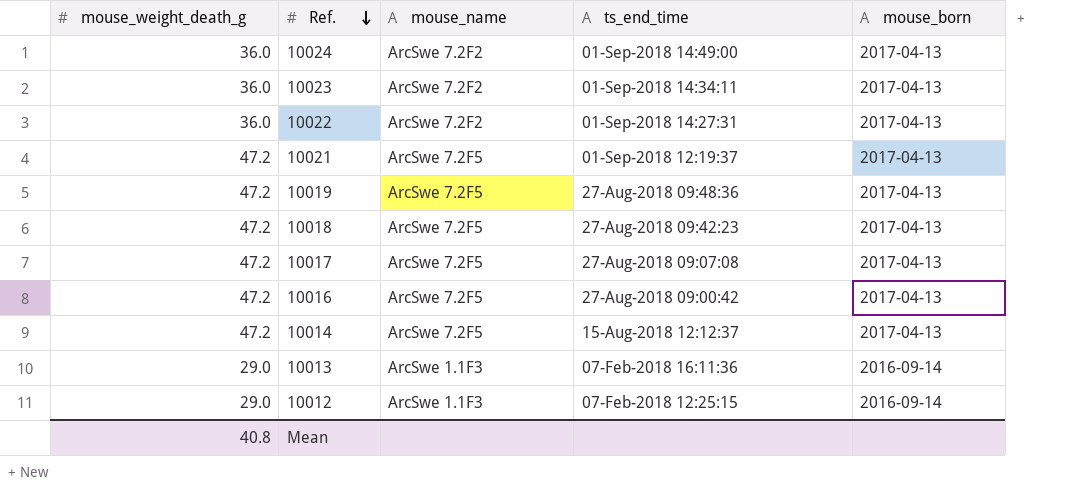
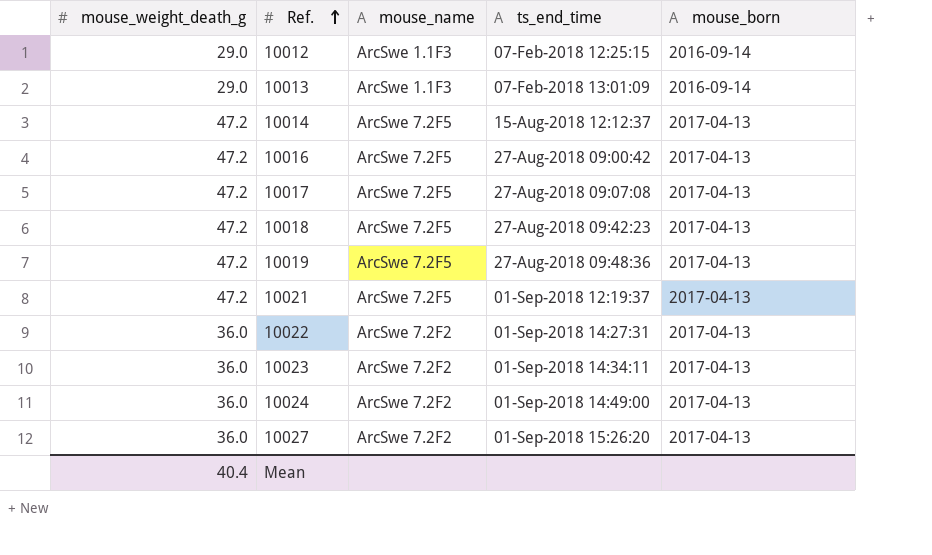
row order: Ref. descending -> Ref. ascending
10013 | ts_end_time: 07-Feb-2018 16:11:36 -> 07-Feb-2018 13:01:09
row 10027: none -> 36.0 | ArcSwe 7.2F2 | 01-Sep-2018 15:26:20 | 2017-04-13
Mean | mouse_weight_death_g: 40.8 -> 40.4

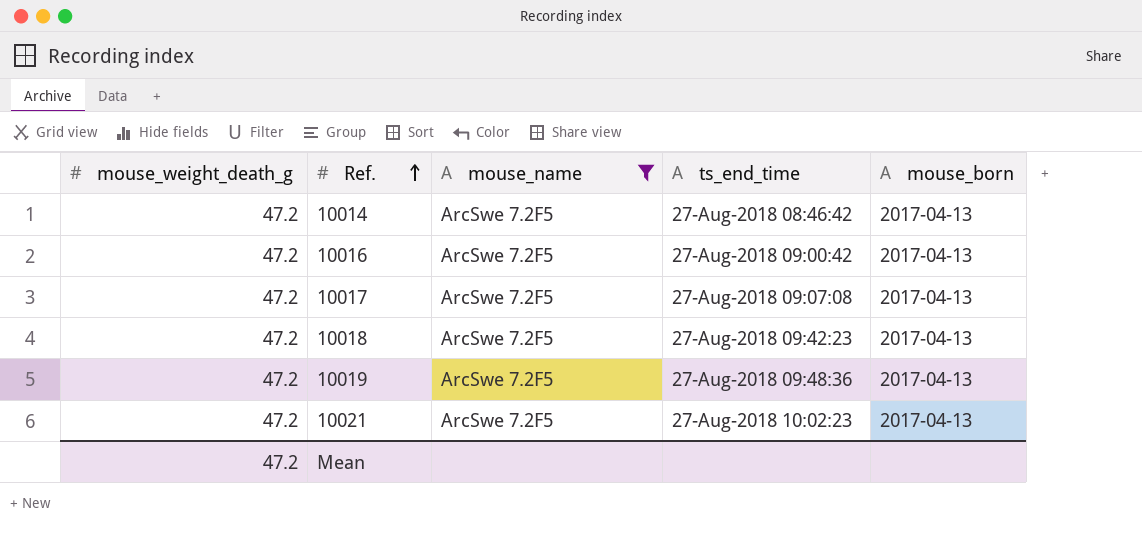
filter: none -> mouse_name = ArcSwe 7.2F5
10014 | ts_end_time: 15-Aug-2018 12:12:37 -> 27-Aug-2018 08:46:42
10021 | ts_end_time: 01-Sep-2018 12:19:37 -> 27-Aug-2018 10:02:23
Mean | mouse_weight_death_g: 40.4 -> 47.2

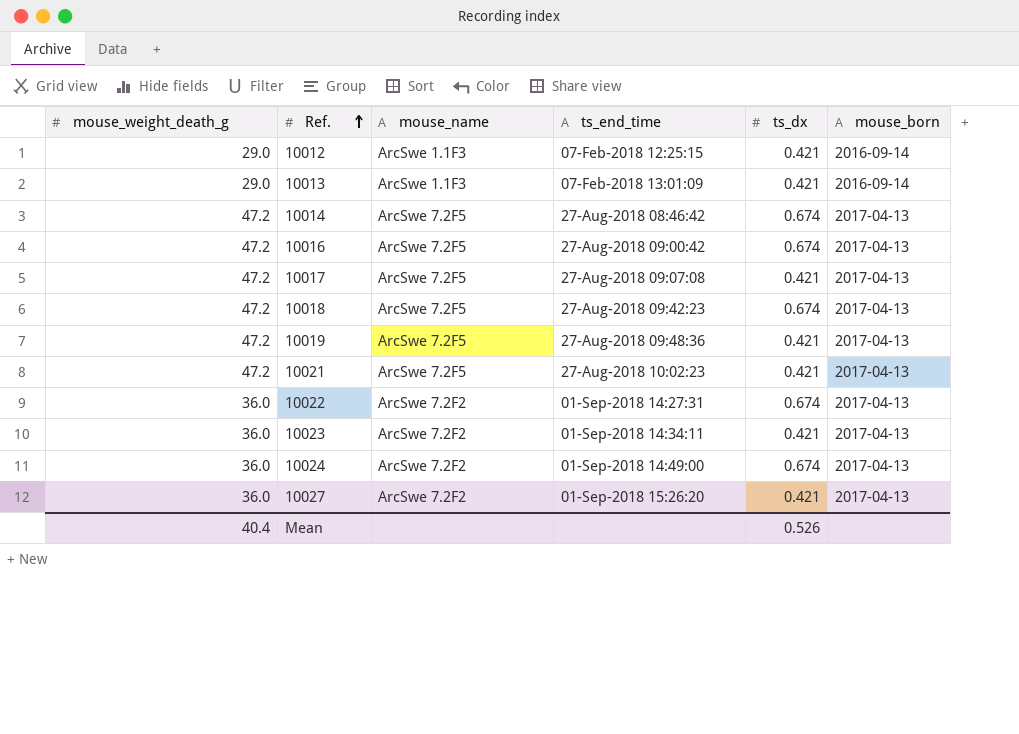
filter: mouse_name = ArcSwe 7.2F5 -> none
column ts_dx | position: none -> 5
Mean | mouse_weight_death_g: 47.2 -> 40.4

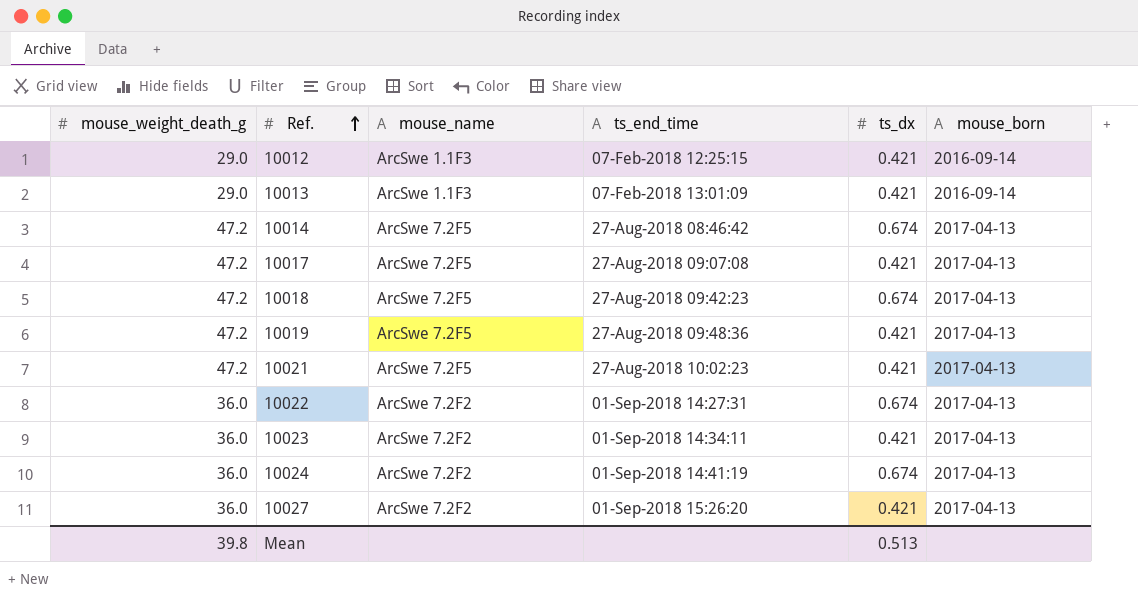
row 10016: 47.2 | ArcSwe 7.2F5 | 27-Aug-2018 09:00:42 | 0.674 | 2017-04-13 -> none
10024 | ts_end_time: 01-Sep-2018 14:49:00 -> 01-Sep-2018 14:41:19
Mean | mouse_weight_death_g: 40.4 -> 39.8
Mean | ts_dx: 0.526 -> 0.513

